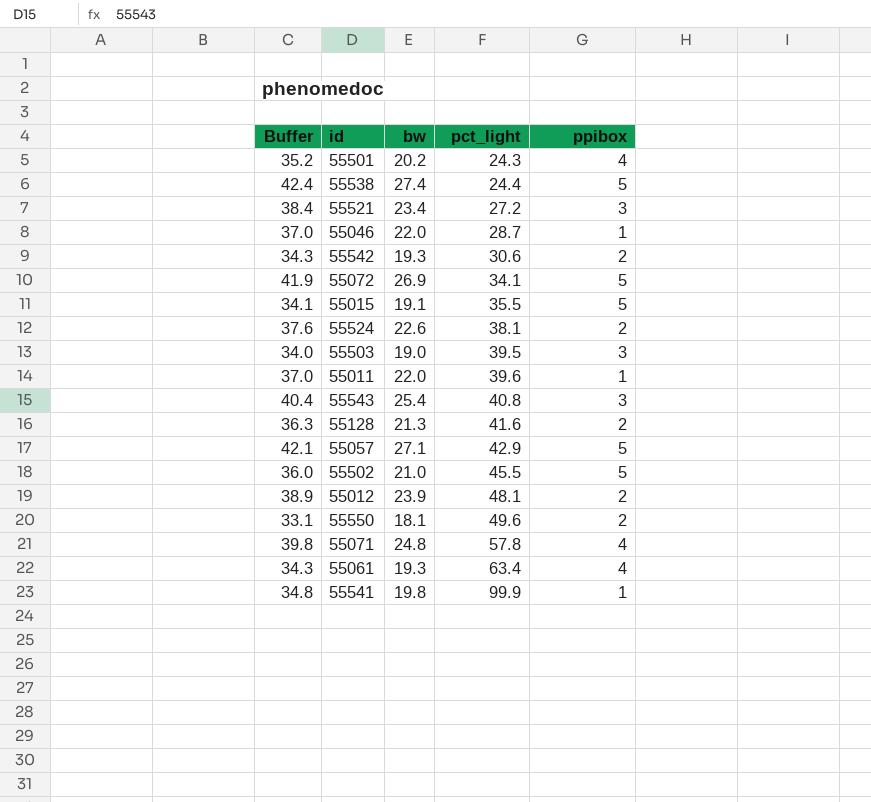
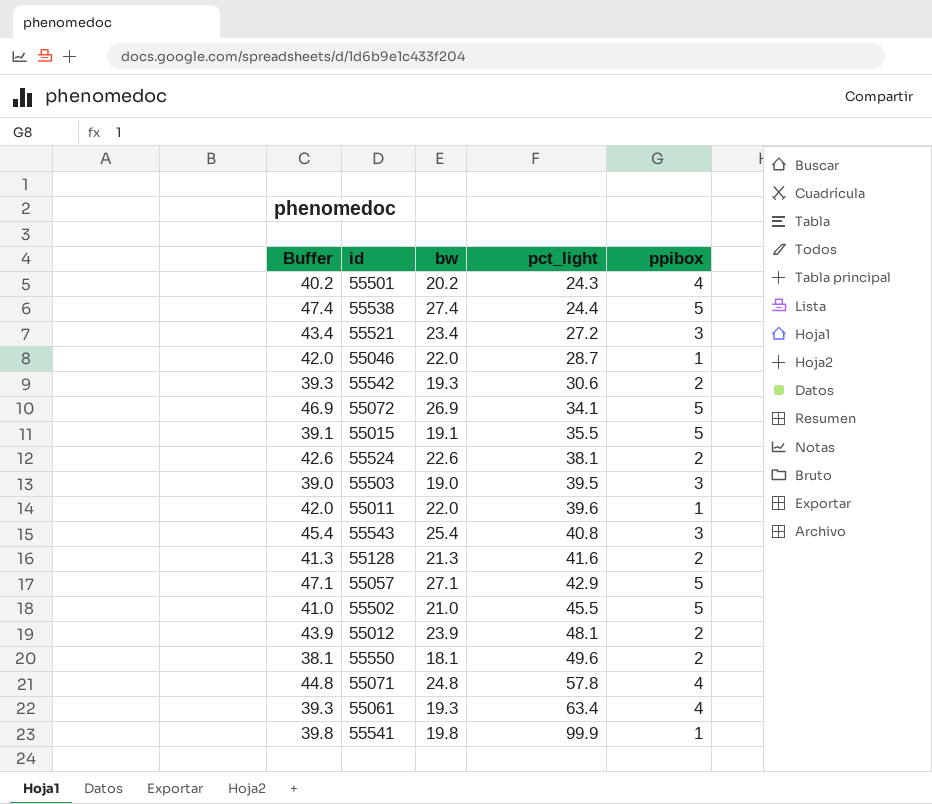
column Buffer | formula: [bw] + 15 -> [bw] + 20

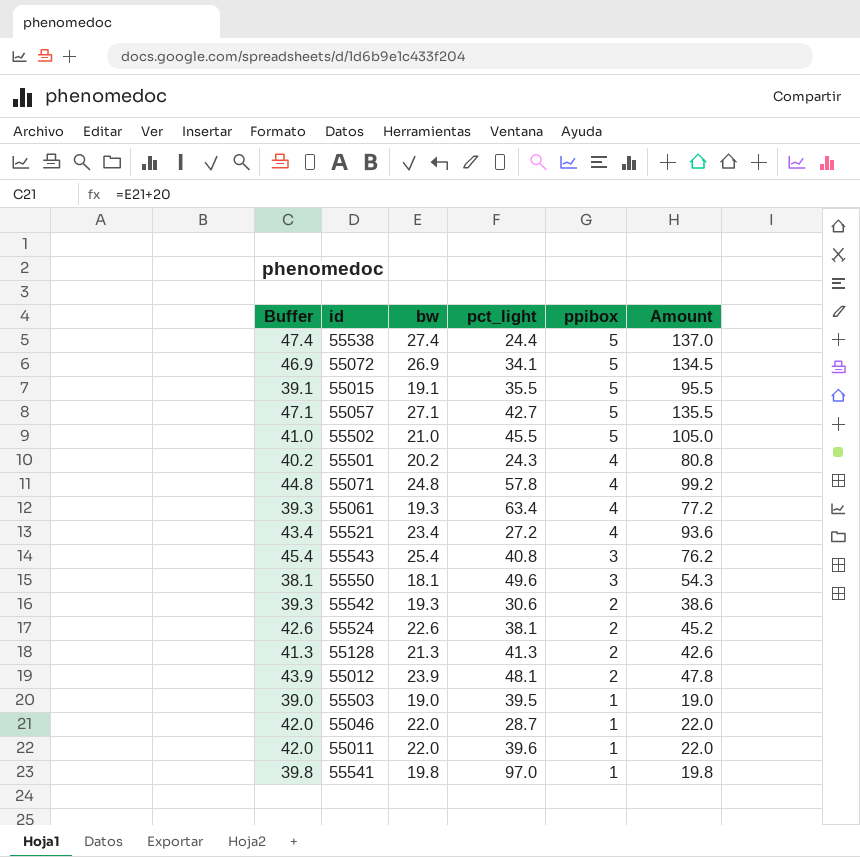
row order: pct_light ascending -> ppibox descending
column Amount | formula: none -> [bw] * [ppibox]
55057 | pct_light: 42.9 -> 42.7
55521 | ppibox: 3 -> 4
55550 | ppibox: 2 -> 3
55128 | pct_light: 41.6 -> 41.3
55503 | ppibox: 3 -> 1
55541 | pct_light: 99.9 -> 97.0

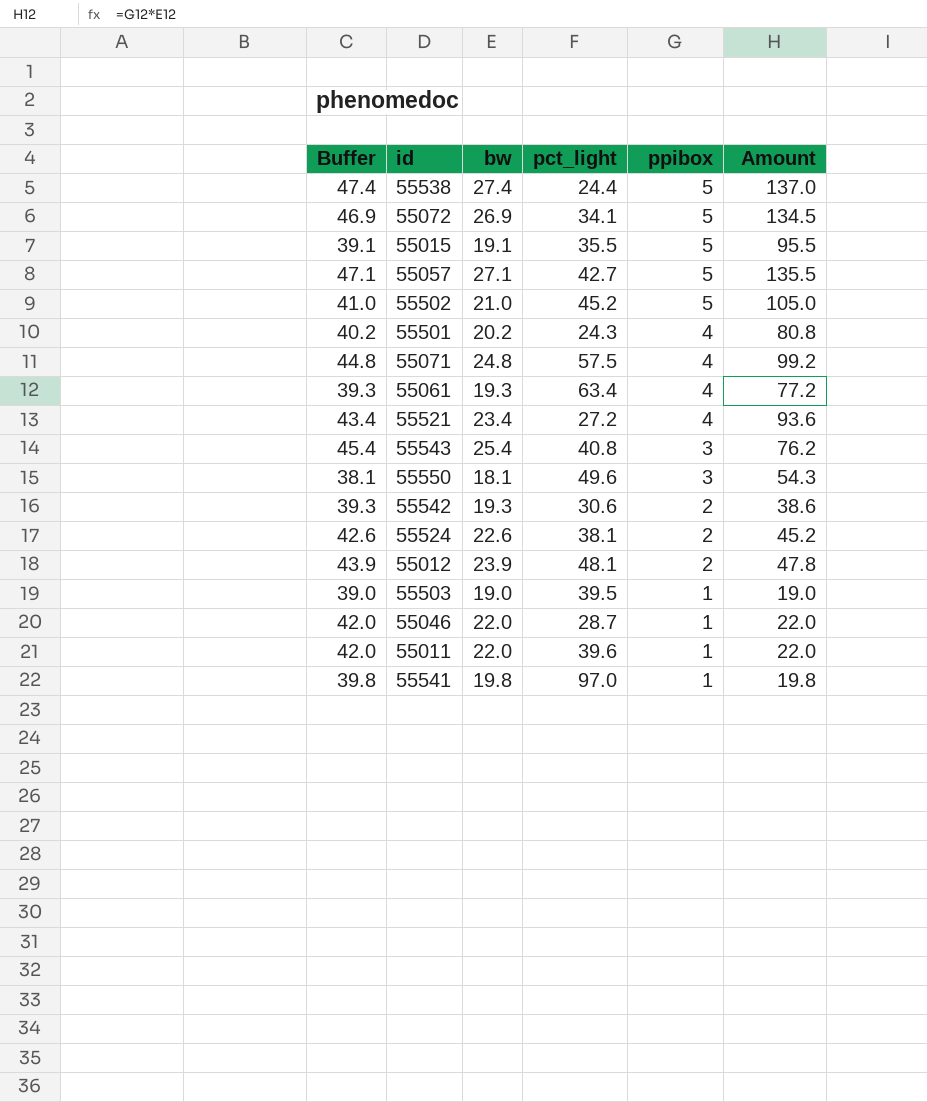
row 55128: 41.3 | 21.3 | 41.3 | 2 | 42.6 -> none
55502 | pct_light: 45.5 -> 45.2
55071 | pct_light: 57.8 -> 57.5

